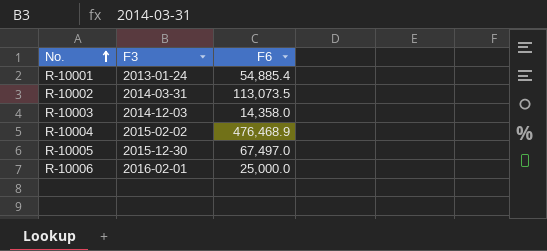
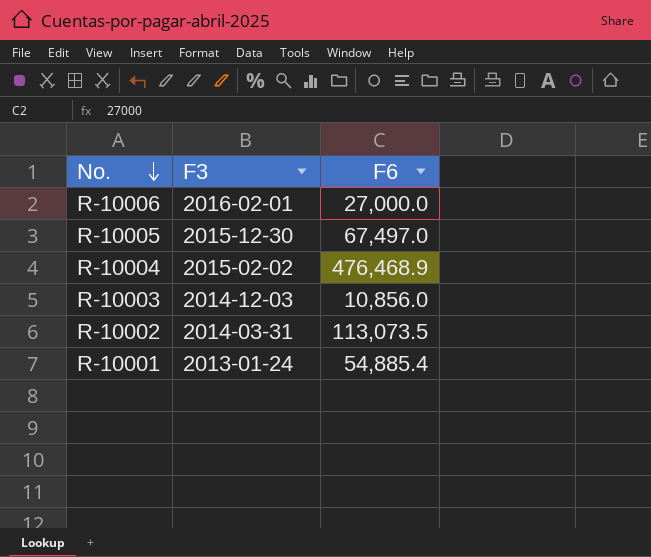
row order: No. ascending -> No. descending
R-10006 | F6: 25,000.0 -> 27,000.0
R-10003 | F6: 14,358.0 -> 10,856.0

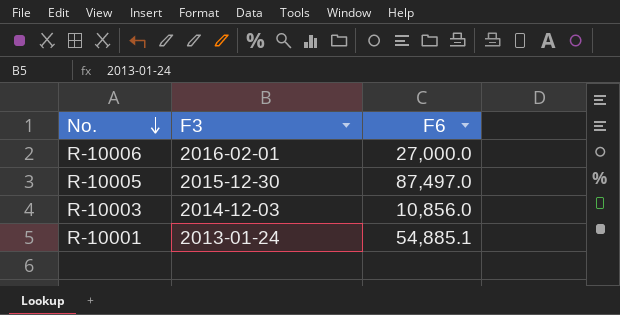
row R-10004: 2015-02-02 | 476,468.9 -> none
row R-10002: 2014-03-31 | 113,073.5 -> none
R-10005 | F6: 67,497.0 -> 87,497.0
R-10001 | F6: 54,885.4 -> 54,885.1

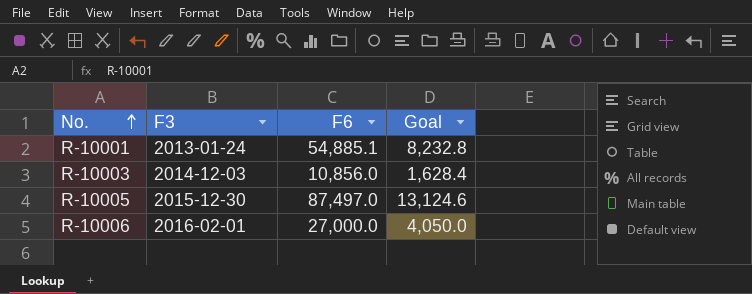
row order: No. descending -> No. ascending
column Goal | formula: none -> [F6] * 0.15

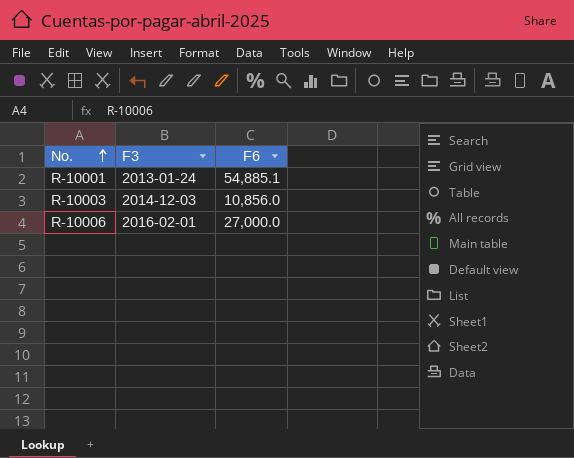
column Goal | formula: [F6] * 0.15 -> none
row R-10005: 2015-12-30 | 87,497.0 | 13,124.6 -> none

